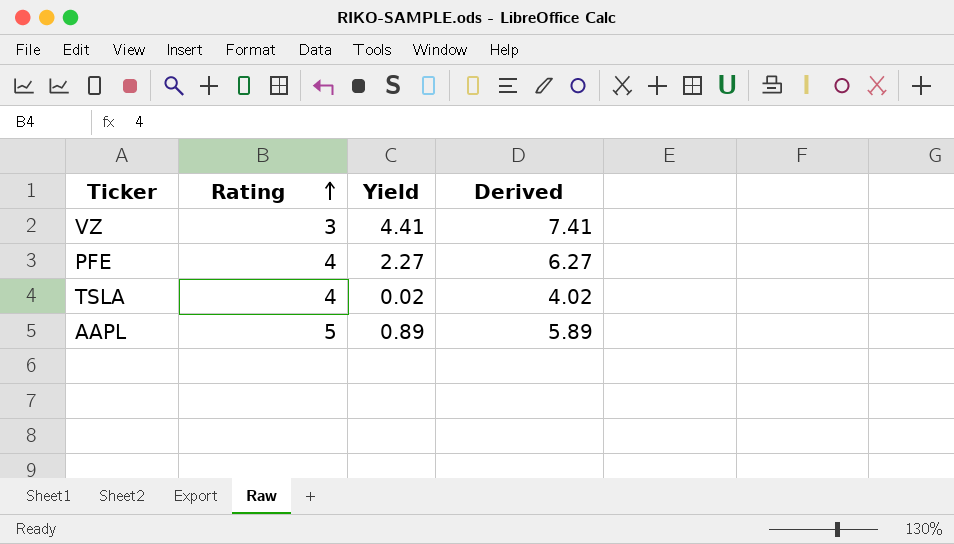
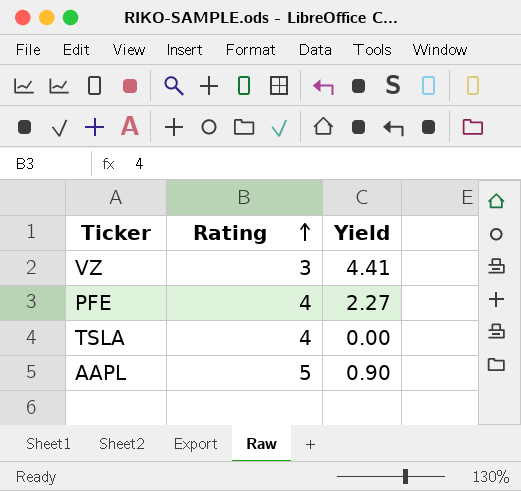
column Derived | formula: [Rating] + [Yield] -> none
TSLA | Yield: 0.02 -> 0.00
AAPL | Yield: 0.89 -> 0.90

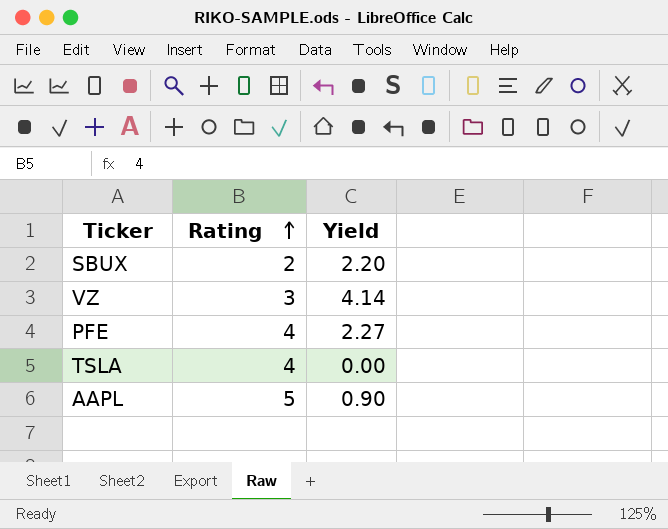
row SBUX: none -> 2 | 2.20
VZ | Yield: 4.41 -> 4.14

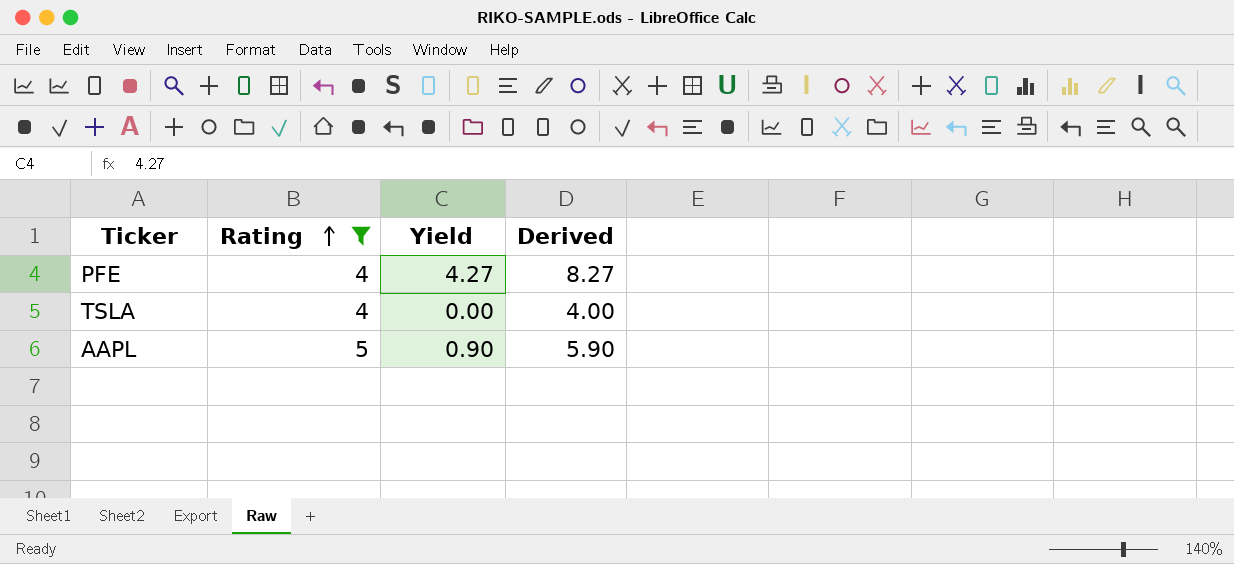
filter: none -> Rating >= 4
column Derived | formula: none -> [Rating] + [Yield]
PFE | Yield: 2.27 -> 4.27

